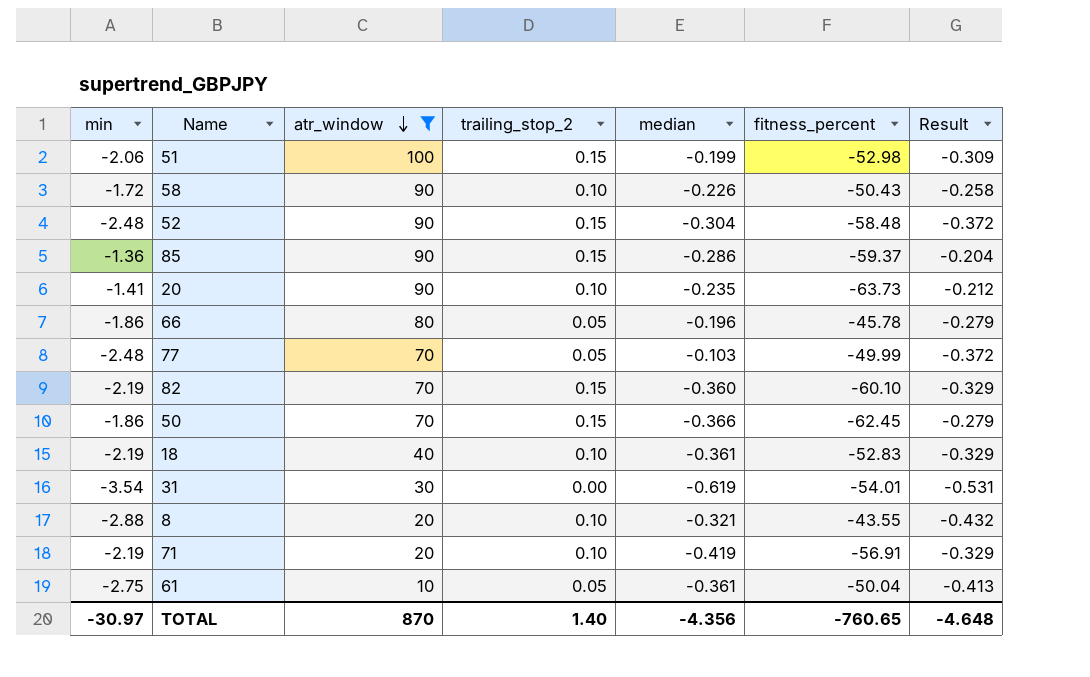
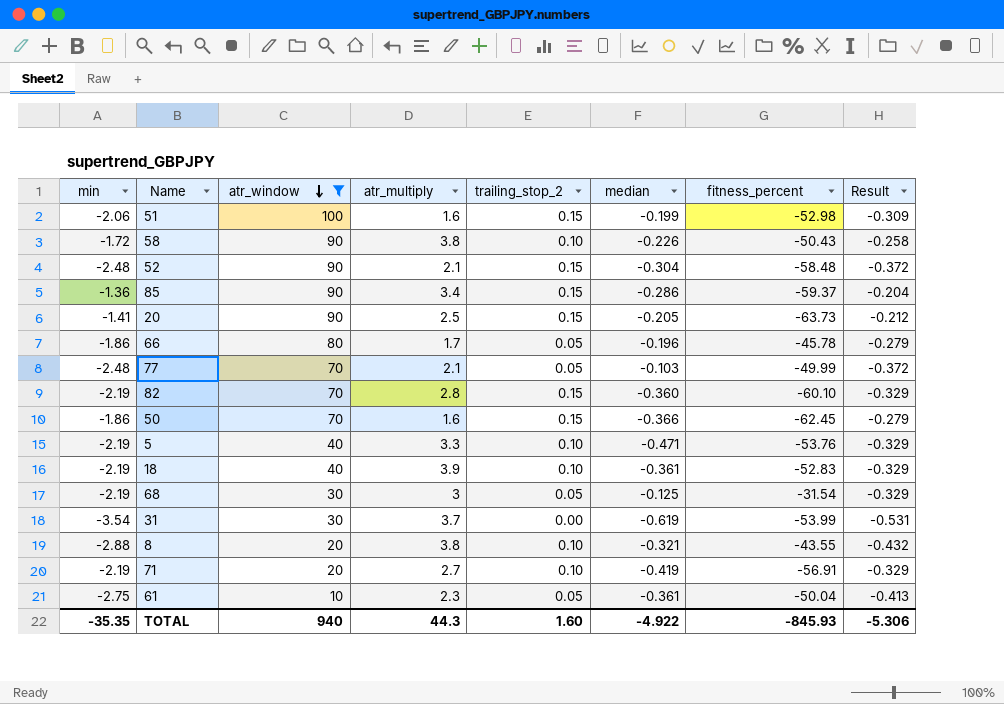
column atr_multiply | position: none -> 4
20 | trailing_stop_2: 0.10 -> 0.15
20 | median: -0.235 -> -0.205
row 5: none -> -2.19 | 40 | 3.3 | 0.10 | -0.471 | -53.76 | -0.329
row 68: none -> -2.19 | 30 | 3 | 0.05 | -0.125 | -31.54 | -0.329
31 | fitness_percent: -54.01 -> -53.99
TOTAL | min: -30.97 -> -35.35
TOTAL | atr_window: 870 -> 940
TOTAL | trailing_stop_2: 1.40 -> 1.60
TOTAL | median: -4.356 -> -4.922
TOTAL | fitness_percent: -760.65 -> -845.93
TOTAL | Result: -4.648 -> -5.306

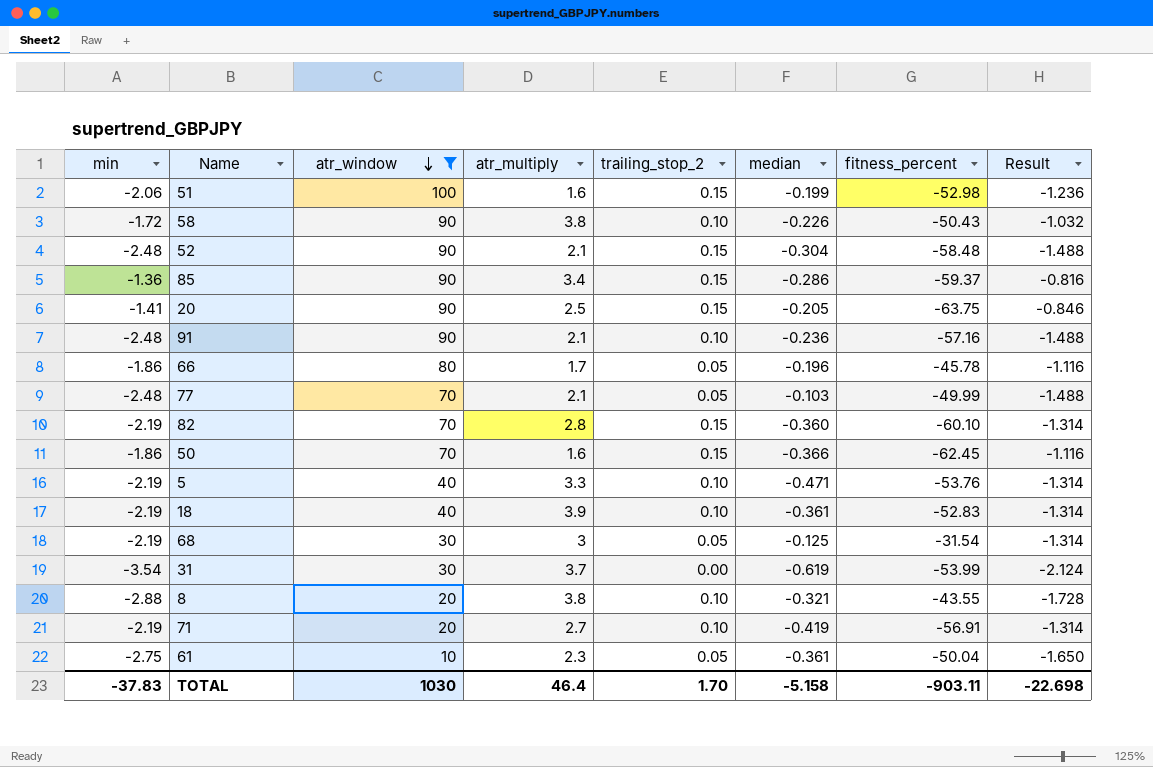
column Result | formula: [min] * 0.15 -> [min] * 0.6
20 | fitness_percent: -63.73 -> -63.75
row 91: none -> -2.48 | 90 | 2.1 | 0.10 | -0.236 | -57.16 | -1.488
TOTAL | min: -35.35 -> -37.83
TOTAL | atr_window: 940 -> 1030
TOTAL | atr_multiply: 44.3 -> 46.4
TOTAL | trailing_stop_2: 1.60 -> 1.70
TOTAL | median: -4.922 -> -5.158
TOTAL | fitness_percent: -845.93 -> -903.11
TOTAL | Result: -5.306 -> -22.698

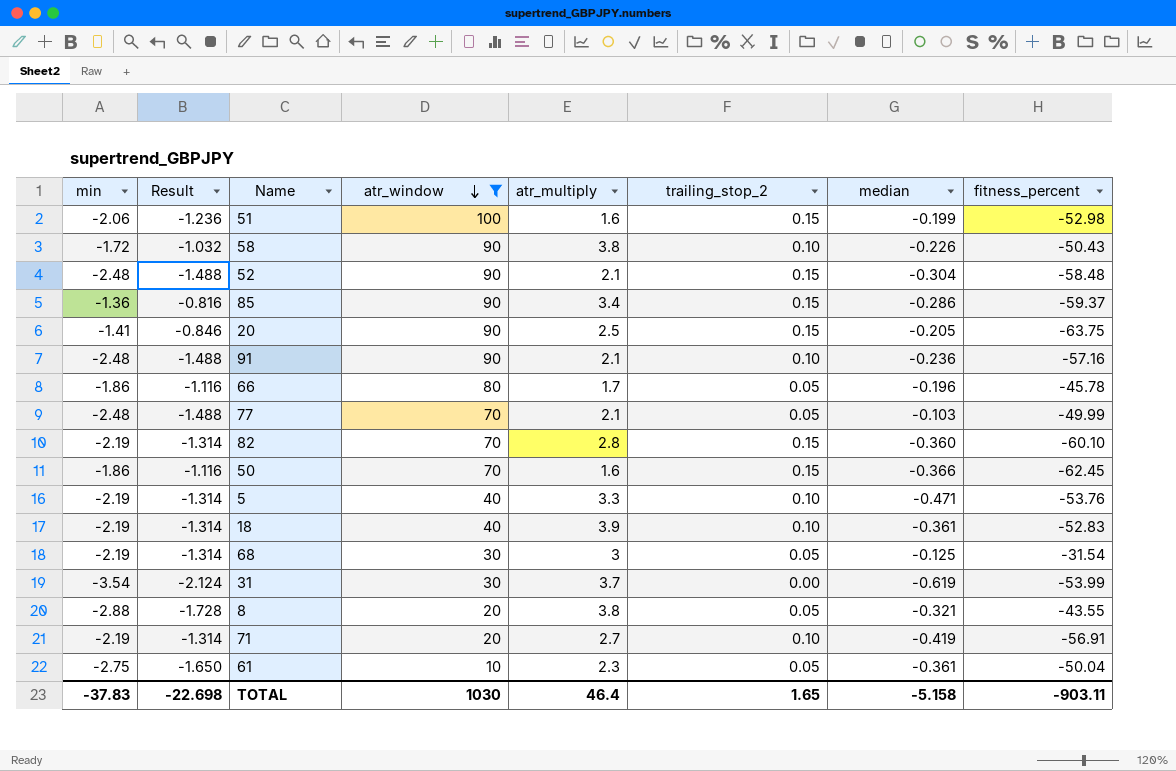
column Result | position: 8 -> 2
8 | trailing_stop_2: 0.10 -> 0.05
TOTAL | trailing_stop_2: 1.70 -> 1.65

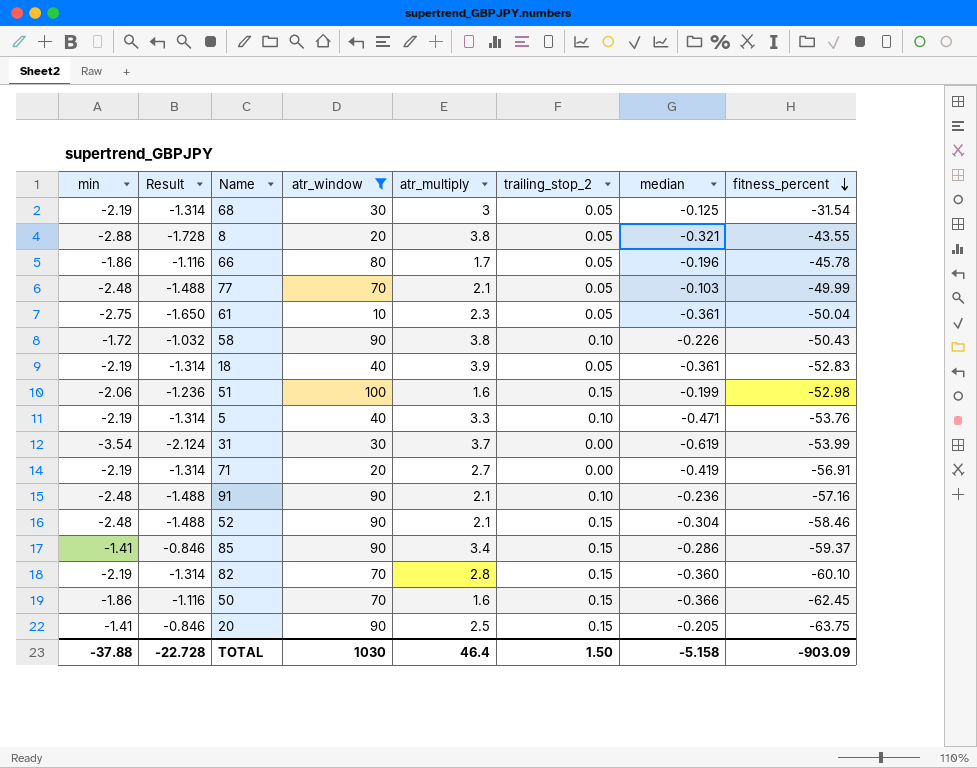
row order: atr_window descending -> fitness_percent descending
18 | trailing_stop_2: 0.10 -> 0.05
71 | trailing_stop_2: 0.10 -> 0.00
52 | fitness_percent: -58.48 -> -58.46
85 | min: -1.36 -> -1.41
85 | Result: -0.816 -> -0.846
TOTAL | min: -37.83 -> -37.88
TOTAL | Result: -22.698 -> -22.728
TOTAL | trailing_stop_2: 1.65 -> 1.50
TOTAL | fitness_percent: -903.11 -> -903.09

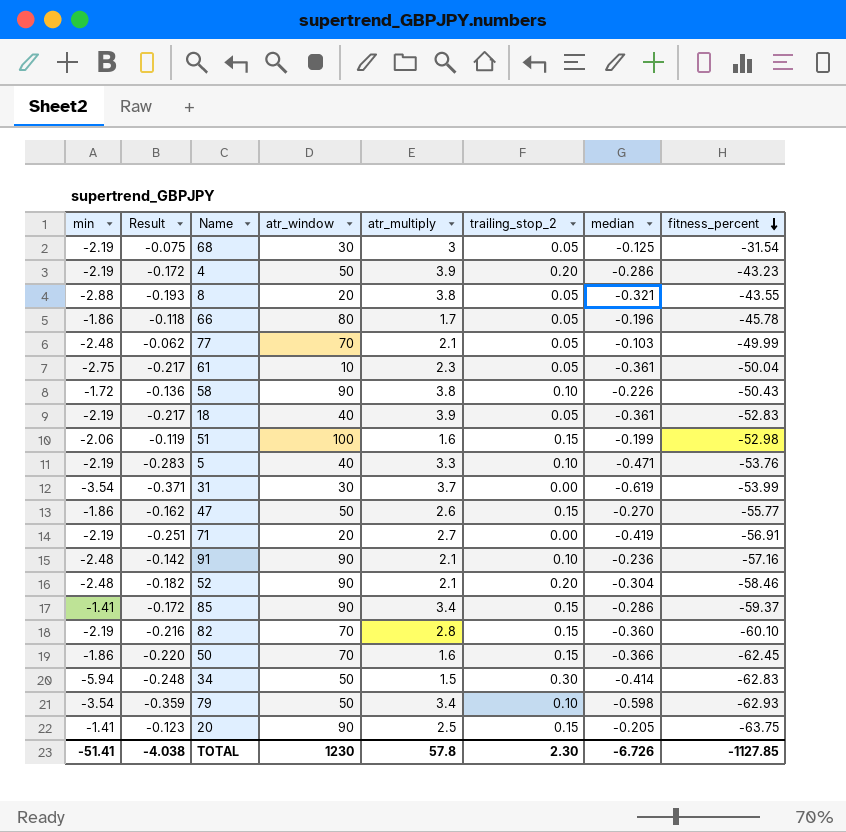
filter: atr_window != 50 -> none
column Result | formula: [min] * 0.6 -> [median] * 0.6
52 | trailing_stop_2: 0.15 -> 0.20
TOTAL | min: -37.88 -> -51.41
TOTAL | Result: -22.728 -> -4.038
TOTAL | atr_window: 1030 -> 1230
TOTAL | atr_multiply: 46.4 -> 57.8
TOTAL | trailing_stop_2: 1.50 -> 2.30
TOTAL | median: -5.158 -> -6.726
TOTAL | fitness_percent: -903.09 -> -1127.85

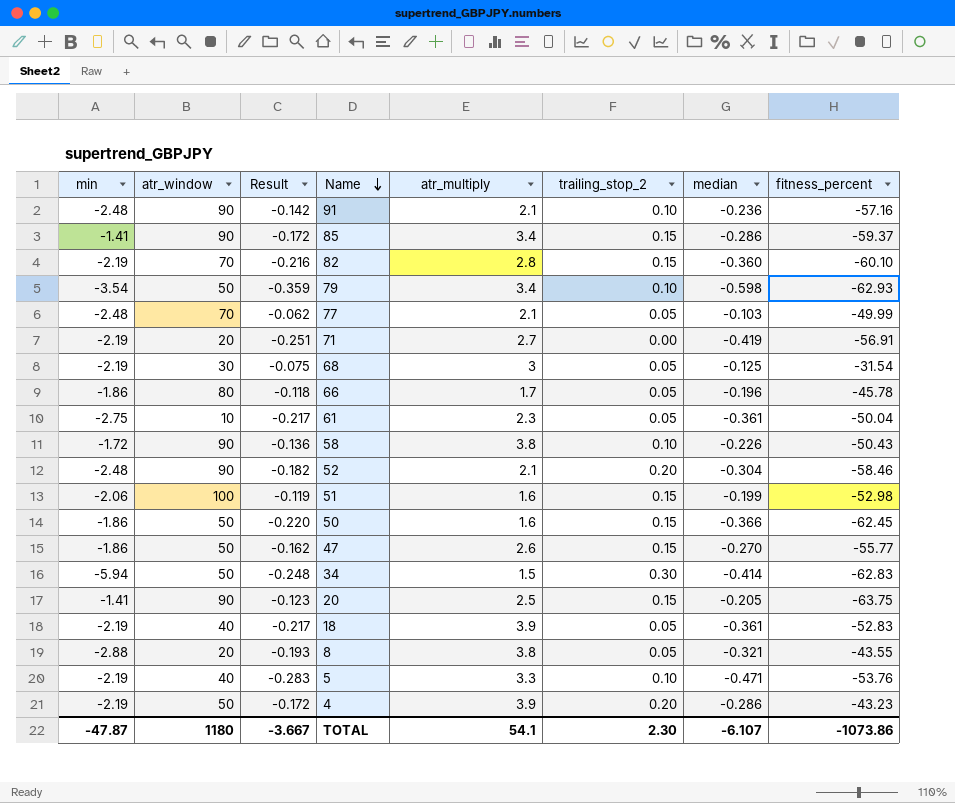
row order: fitness_percent descending -> Name descending
column atr_window | position: 4 -> 2
row 31: -3.54 | -0.371 | 30 | 3.7 | 0.00 | -0.619 | -53.99 -> none
50 | atr_window: 70 -> 50
TOTAL | min: -51.41 -> -47.87
TOTAL | atr_window: 1230 -> 1180
TOTAL | Result: -4.038 -> -3.667
TOTAL | atr_multiply: 57.8 -> 54.1
TOTAL | median: -6.726 -> -6.107
TOTAL | fitness_percent: -1127.85 -> -1073.86

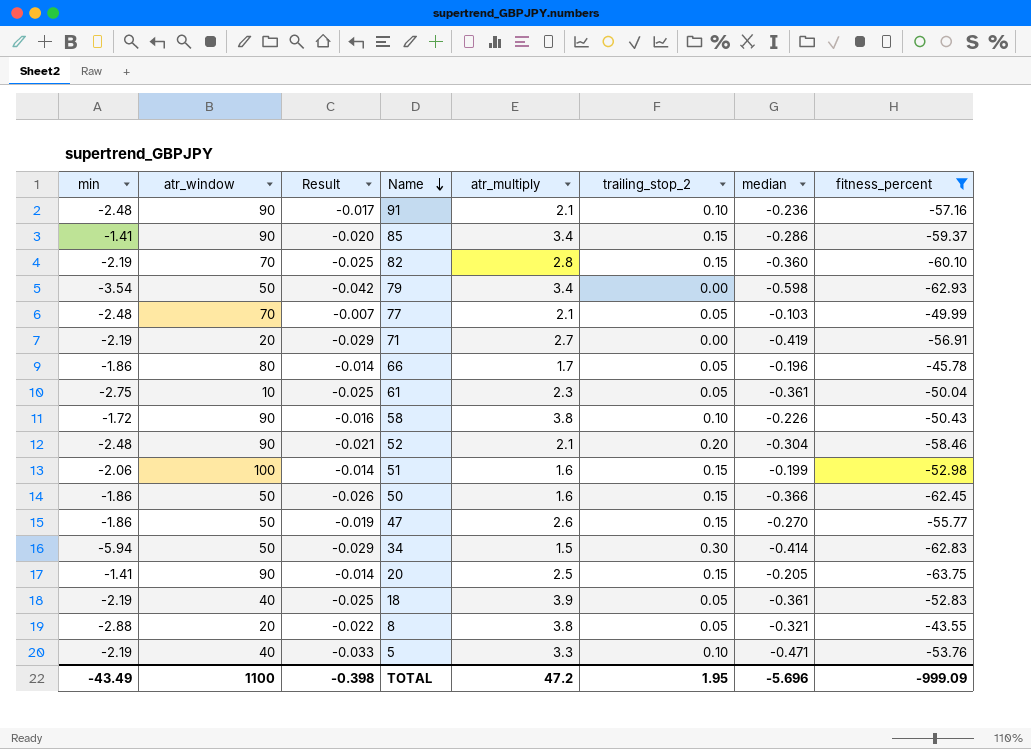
filter: none -> fitness_percent <= -43.55
column Result | formula: [median] * 0.6 -> [median] * 0.07
79 | trailing_stop_2: 0.10 -> 0.00
TOTAL | min: -47.87 -> -43.49
TOTAL | atr_window: 1180 -> 1100
TOTAL | Result: -3.667 -> -0.398
TOTAL | atr_multiply: 54.1 -> 47.2
TOTAL | trailing_stop_2: 2.30 -> 1.95
TOTAL | median: -6.107 -> -5.696
TOTAL | fitness_percent: -1073.86 -> -999.09

